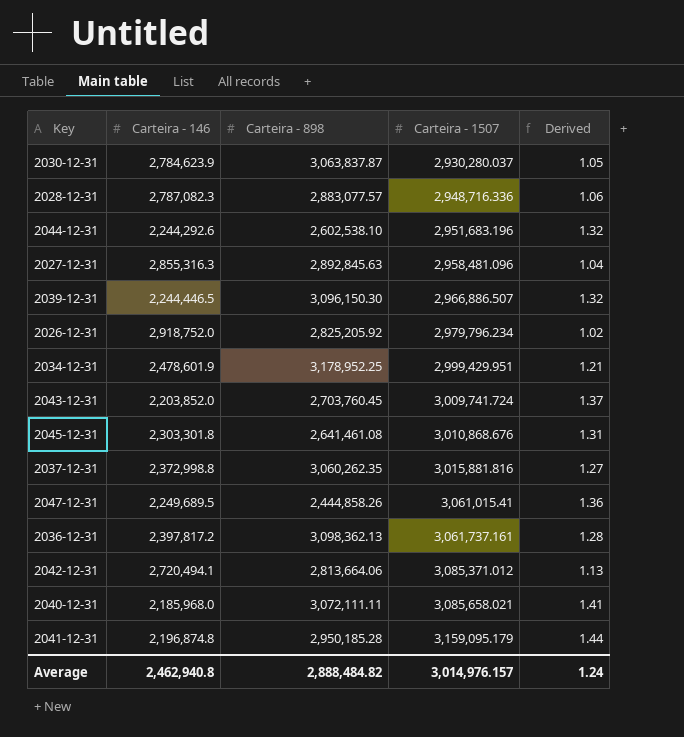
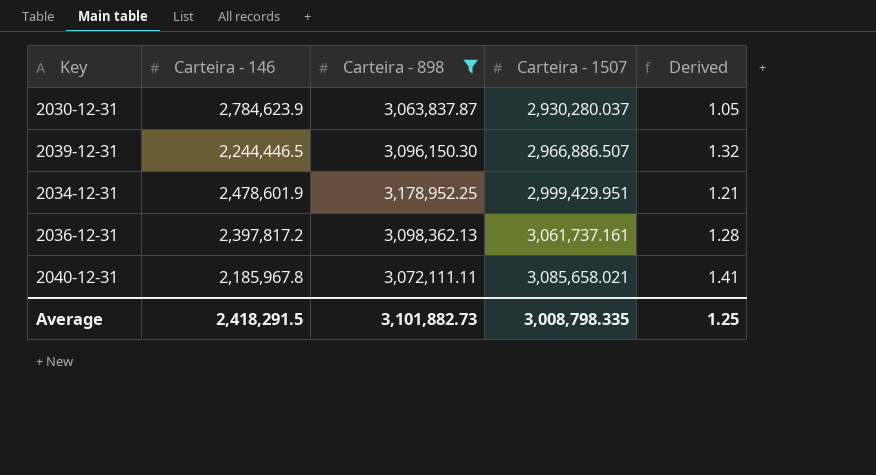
filter: none -> Carteira - 898 >= 3,063,837.87
2040-12-31 | Carteira - 146: 2,185,968.0 -> 2,185,967.8
Average | Carteira - 146: 2,462,940.8 -> 2,418,291.5
Average | Carteira - 898: 2,888,484.82 -> 3,101,882.73
Average | Carteira - 1507: 3,014,976.157 -> 3,008,798.335
Average | Derived: 1.24 -> 1.25

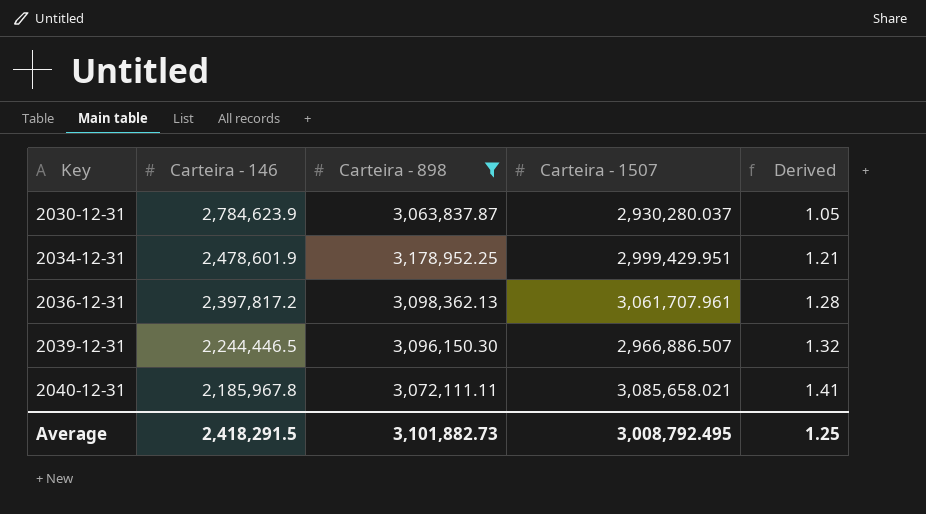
row order: Carteira - 1507 ascending -> Key ascending
2036-12-31 | Carteira - 1507: 3,061,737.161 -> 3,061,707.961
Average | Carteira - 1507: 3,008,798.335 -> 3,008,792.495

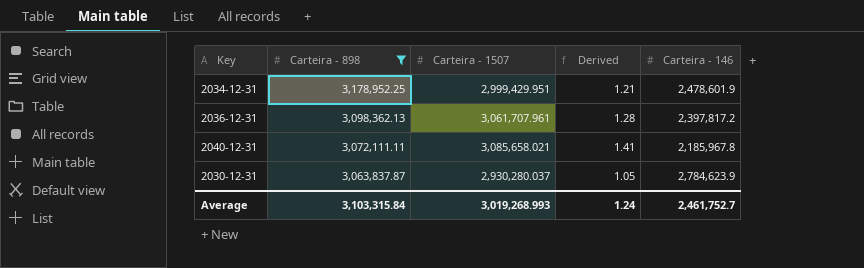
row order: Key ascending -> Carteira - 898 descending
column Carteira - 146 | position: 2 -> 5
row 2039-12-31: 2,244,446.5 | 3,096,150.30 | 2,966,886.507 | 1.32 -> none
Average | Carteira - 898: 3,101,882.73 -> 3,103,315.84
Average | Carteira - 1507: 3,008,792.495 -> 3,019,268.993
Average | Derived: 1.25 -> 1.24
Average | Carteira - 146: 2,418,291.5 -> 2,461,752.7

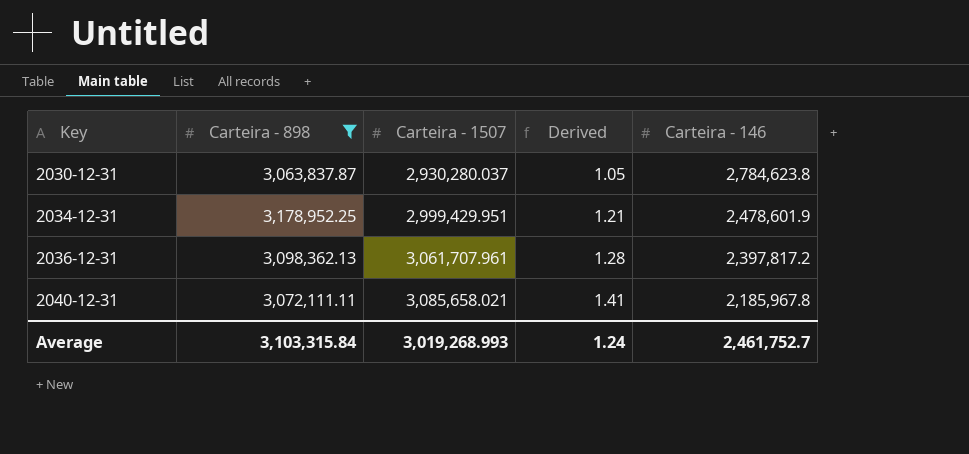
row order: Carteira - 898 descending -> Key ascending
2030-12-31 | Carteira - 146: 2,784,623.9 -> 2,784,623.8

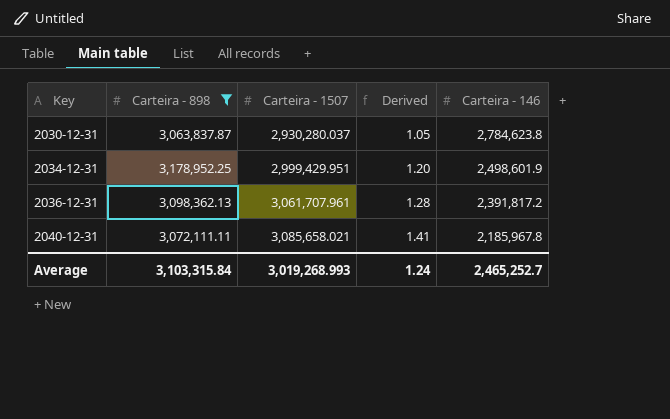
2034-12-31 | Derived: 1.21 -> 1.20
2034-12-31 | Carteira - 146: 2,478,601.9 -> 2,498,601.9
2036-12-31 | Carteira - 146: 2,397,817.2 -> 2,391,817.2
Average | Carteira - 146: 2,461,752.7 -> 2,465,252.7

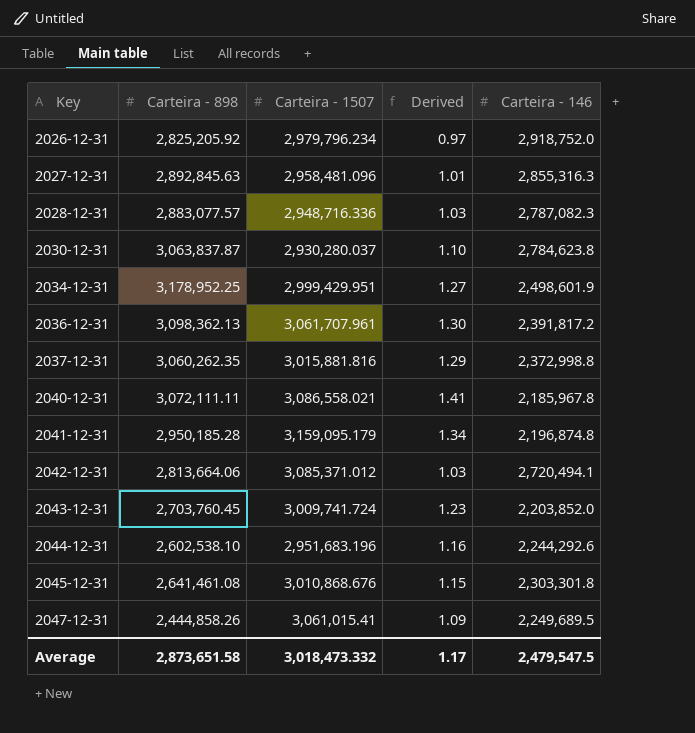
filter: Carteira - 898 >= 3,063,837.87 -> none
column Derived | formula: [Carteira - 1507] / [Carteira - 146] -> [Carteira - 898] / [Carteira - 146]
2040-12-31 | Carteira - 1507: 3,085,658.021 -> 3,086,558.021
Average | Carteira - 898: 3,103,315.84 -> 2,873,651.58
Average | Carteira - 1507: 3,019,268.993 -> 3,018,473.332
Average | Derived: 1.24 -> 1.17
Average | Carteira - 146: 2,465,252.7 -> 2,479,547.5

